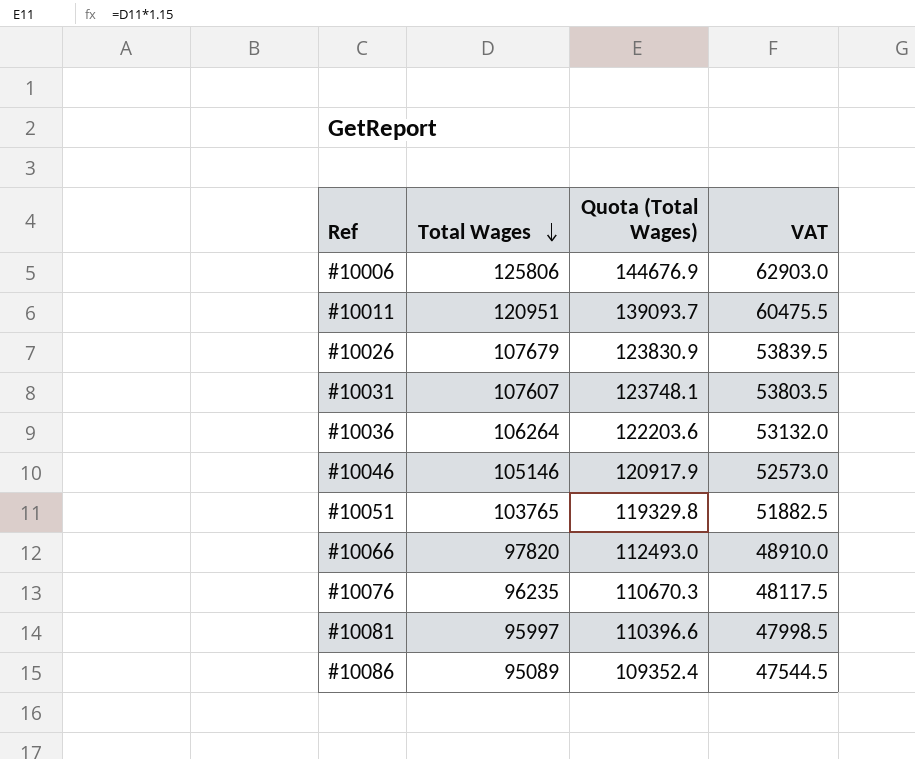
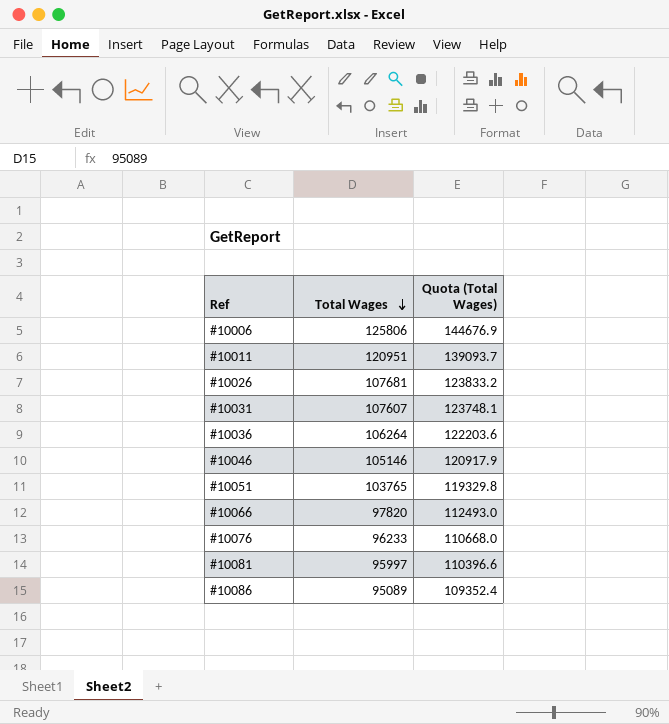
column VAT | formula: [Total Wages] * 0.5 -> none
#10026 | Total Wages: 107679 -> 107681
#10026 | Quota (Total Wages): 123830.9 -> 123833.2
#10076 | Total Wages: 96235 -> 96233
#10076 | Quota (Total Wages): 110670.3 -> 110668.0

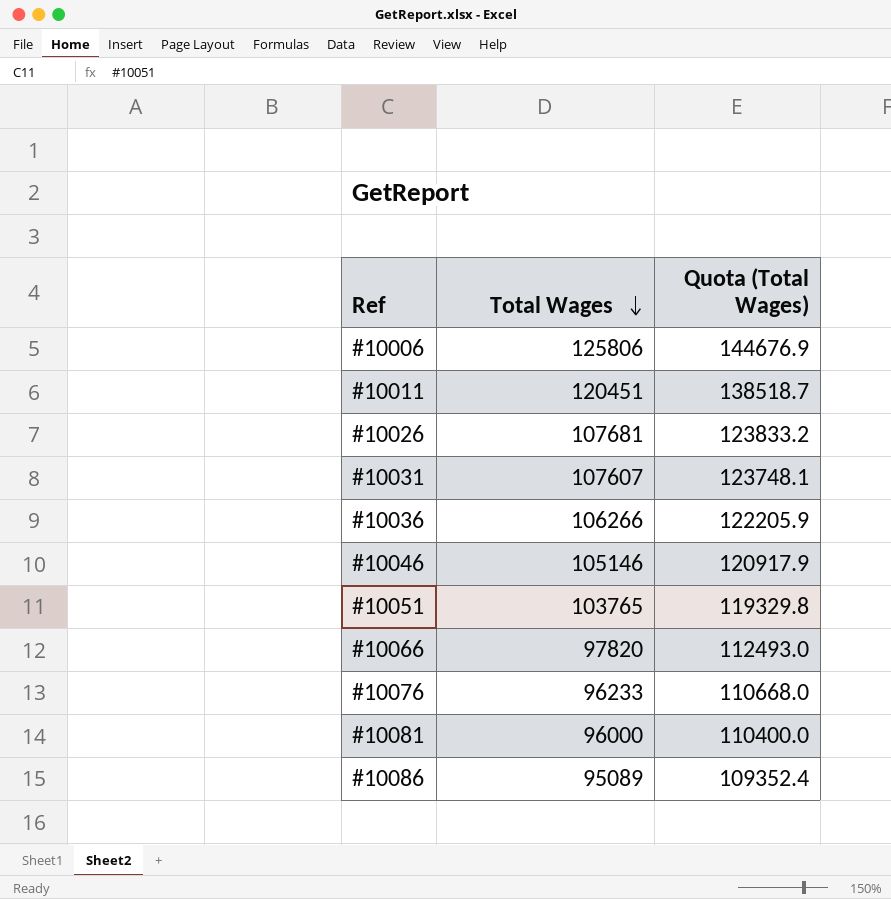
#10011 | Total Wages: 120951 -> 120451
#10011 | Quota (Total Wages): 139093.7 -> 138518.7
#10036 | Total Wages: 106264 -> 106266
#10036 | Quota (Total Wages): 122203.6 -> 122205.9
#10081 | Total Wages: 95997 -> 96000
#10081 | Quota (Total Wages): 110396.6 -> 110400.0

